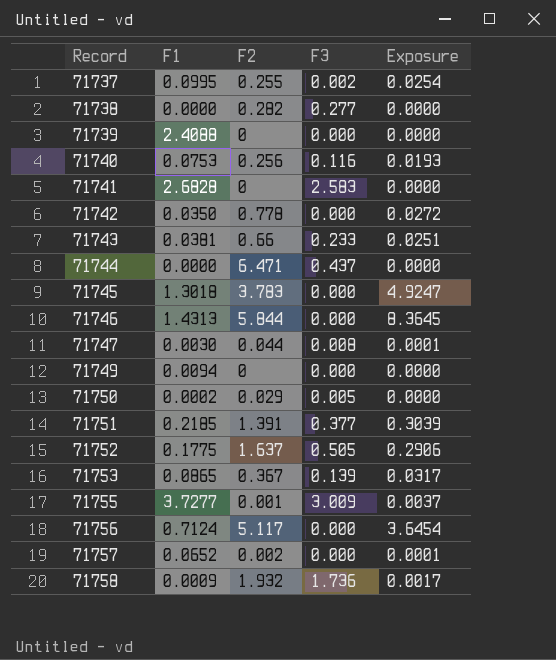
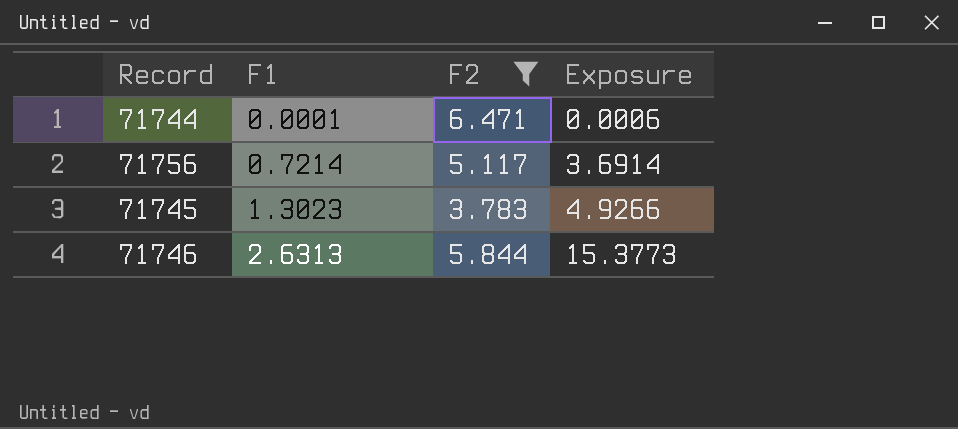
filter: none -> F2 >= 3.783
row order: Record ascending -> F1 ascending
column F3 | position: 4 -> none
71744 | F1: 0.0000 -> 0.0001
71744 | Exposure: 0.0000 -> 0.0006
71756 | F1: 0.7124 -> 0.7214
71756 | Exposure: 3.6454 -> 3.6914
71745 | F1: 1.3018 -> 1.3023
71745 | Exposure: 4.9247 -> 4.9266
71746 | F1: 1.4313 -> 2.6313
71746 | Exposure: 8.3645 -> 15.3773

